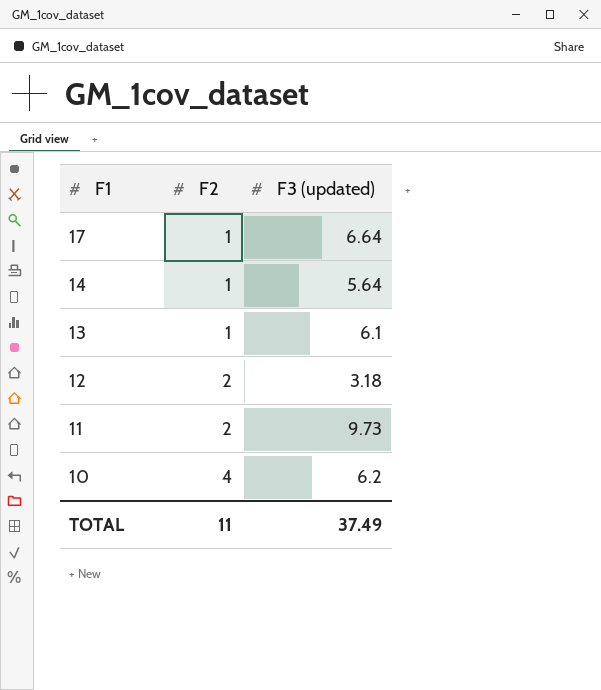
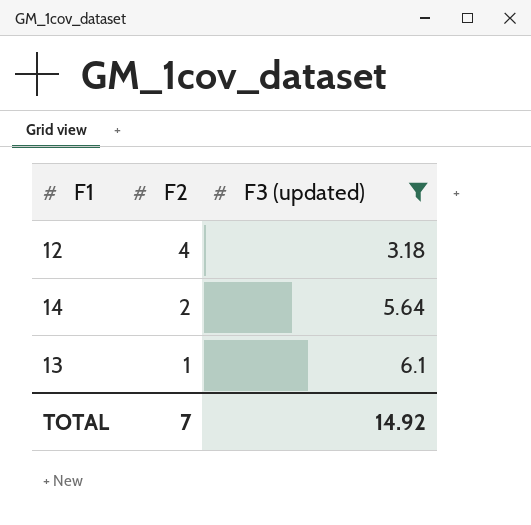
filter: none -> F3 (updated) <= 6.1
row order: F1 descending -> F2 descending
12 | F2: 2 -> 4
14 | F2: 1 -> 2
TOTAL | F2: 11 -> 7
TOTAL | F3 (updated): 37.49 -> 14.92

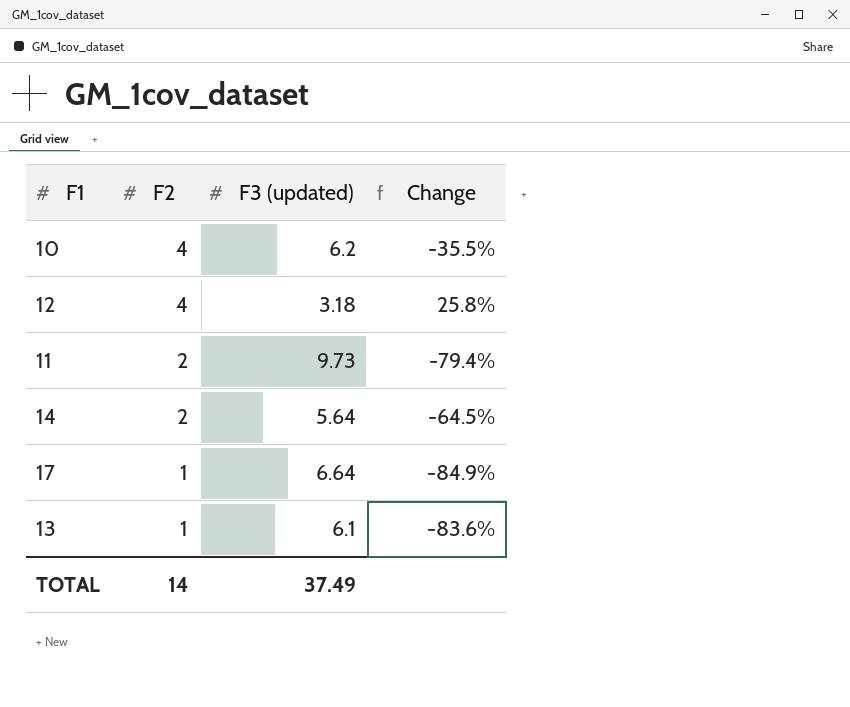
filter: F3 (updated) <= 6.1 -> none
column Change | formula: none -> ([F2] - [F3 (updated)]) / [F3 (updated)]
TOTAL | F2: 7 -> 14
TOTAL | F3 (updated): 14.92 -> 37.49

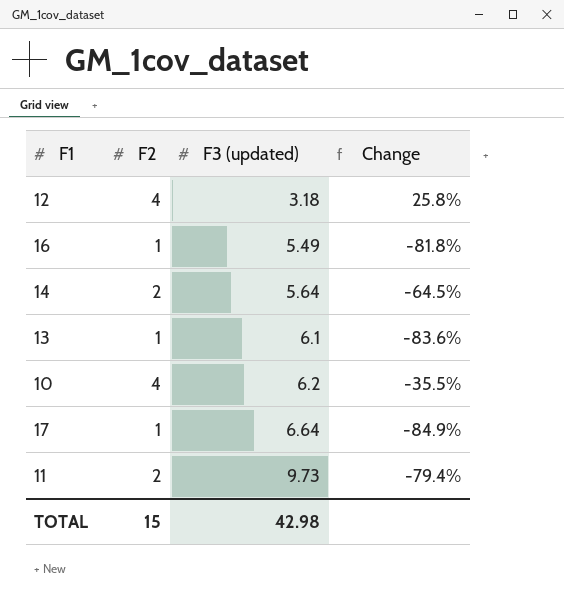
row order: F2 descending -> F3 (updated) ascending
row 16: none -> 1 | 5.49 | -81.8%
TOTAL | F2: 14 -> 15
TOTAL | F3 (updated): 37.49 -> 42.98

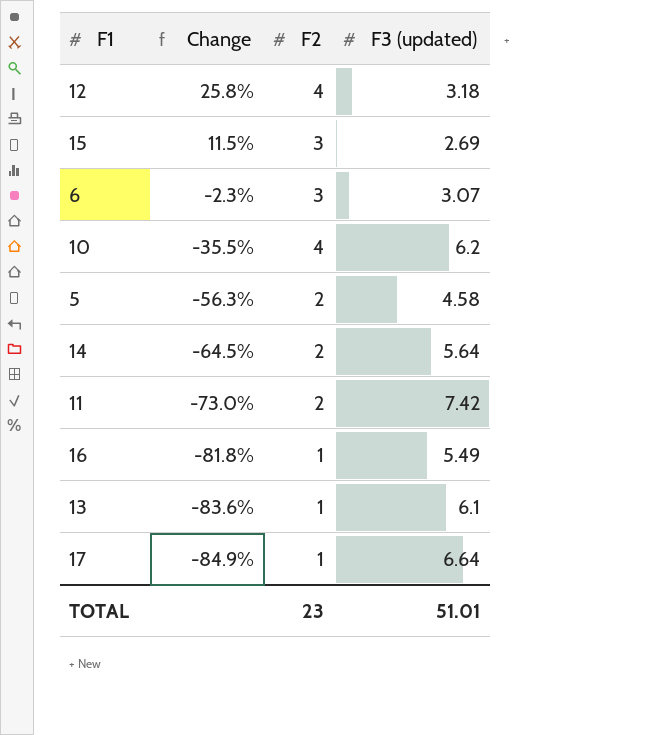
row order: F3 (updated) ascending -> Change descending
column Change | position: 4 -> 2
row 15: none -> 11.5% | 3 | 2.69
row 6: none -> -2.3% | 3 | 3.07
row 5: none -> -56.3% | 2 | 4.58
11 | Change: -79.4% -> -73.0%
11 | F3 (updated): 9.73 -> 7.42
TOTAL | F2: 15 -> 23
TOTAL | F3 (updated): 42.98 -> 51.01

